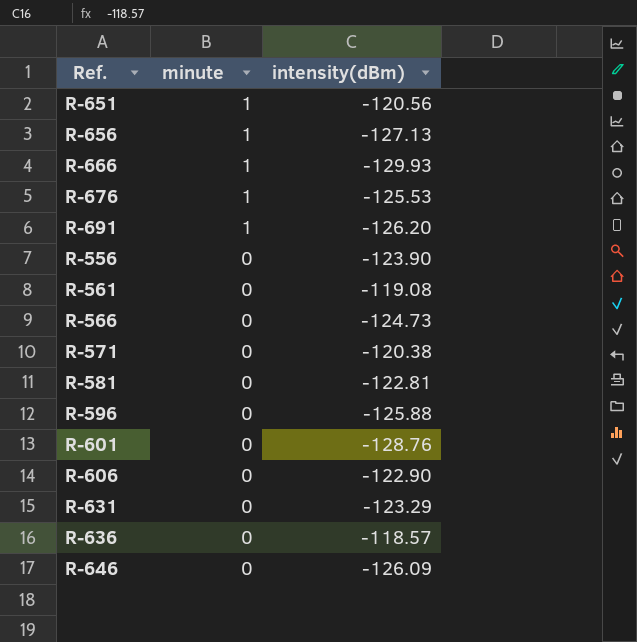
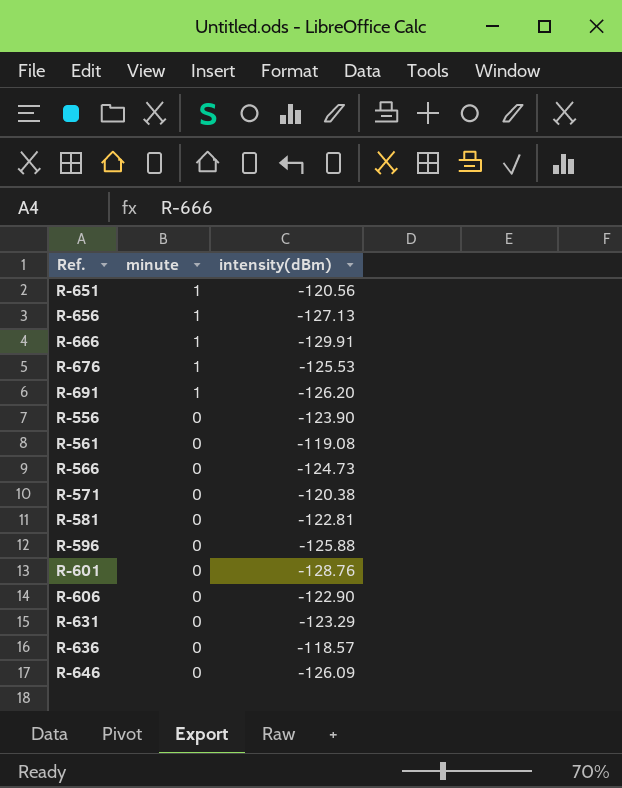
R-666 | intensity(dBm): -129.93 -> -129.91

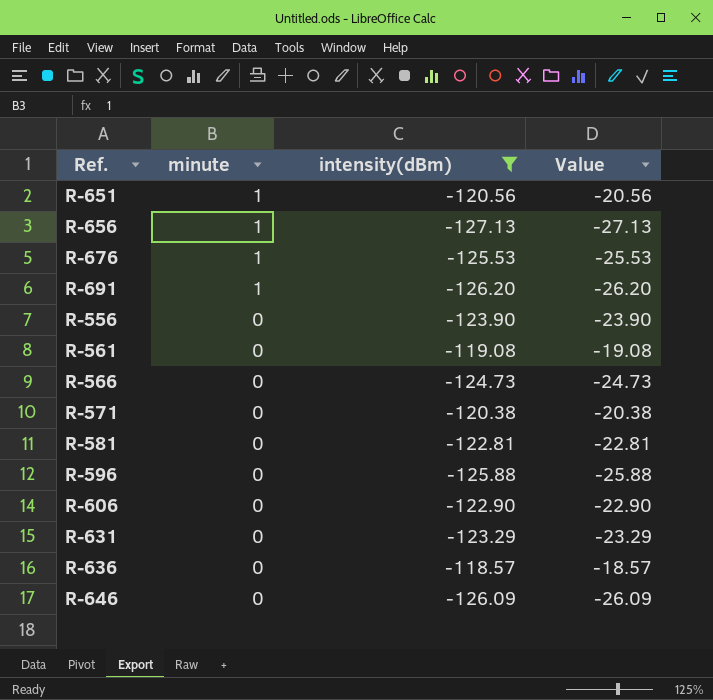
filter: none -> intensity(dBm) >= -127.13
column Value | formula: none -> [intensity(dBm)] + 100

